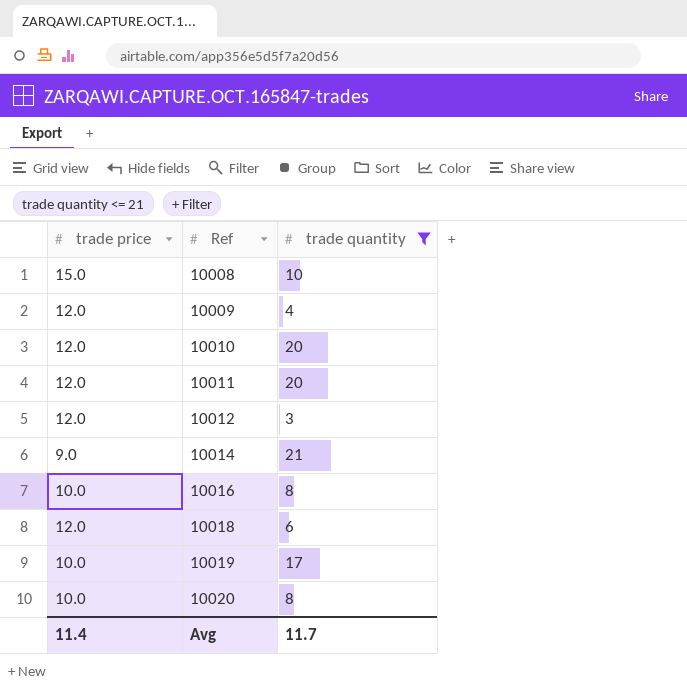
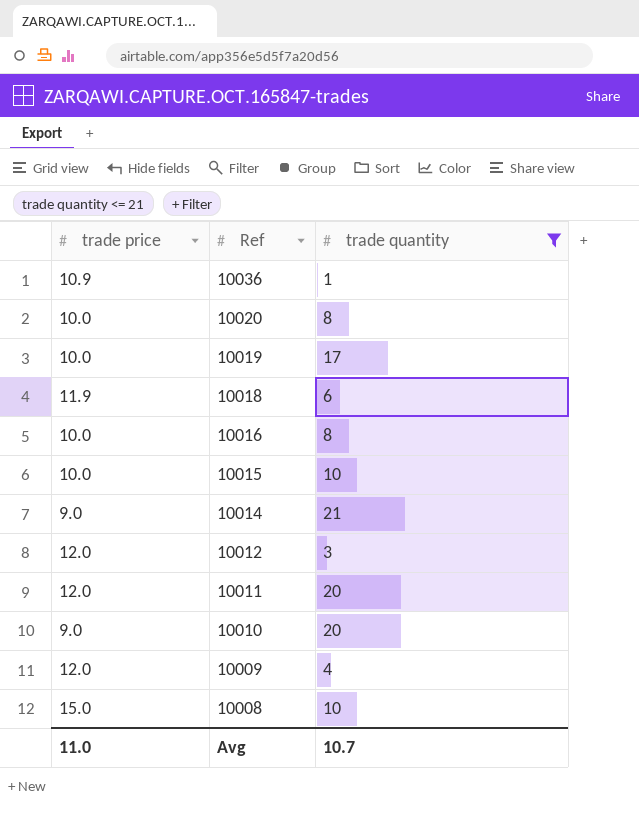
row order: Ref ascending -> Ref descending
row 10036: none -> 10.9 | 1
10018 | trade price: 12.0 -> 11.9
row 10015: none -> 10.0 | 10
10010 | trade price: 12.0 -> 9.0
Avg | trade price: 11.4 -> 11.0
Avg | trade quantity: 11.7 -> 10.7

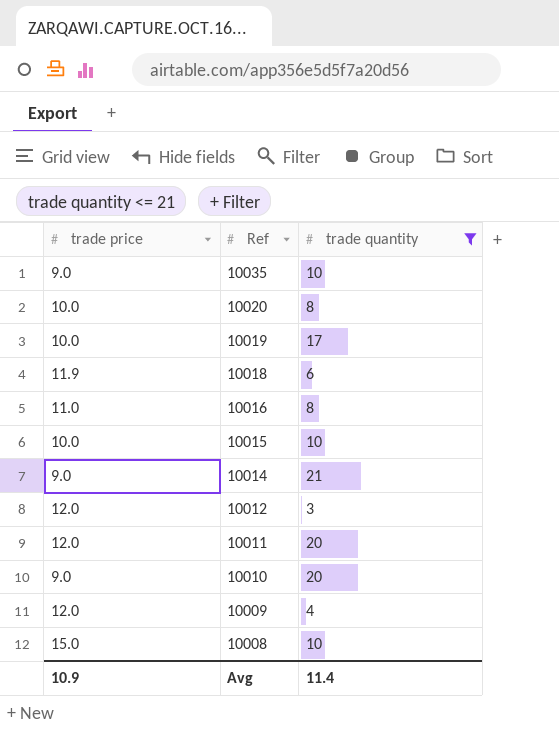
row 10036: 10.9 | 1 -> none
row 10035: none -> 9.0 | 10
10016 | trade price: 10.0 -> 11.0
Avg | trade price: 11.0 -> 10.9
Avg | trade quantity: 10.7 -> 11.4

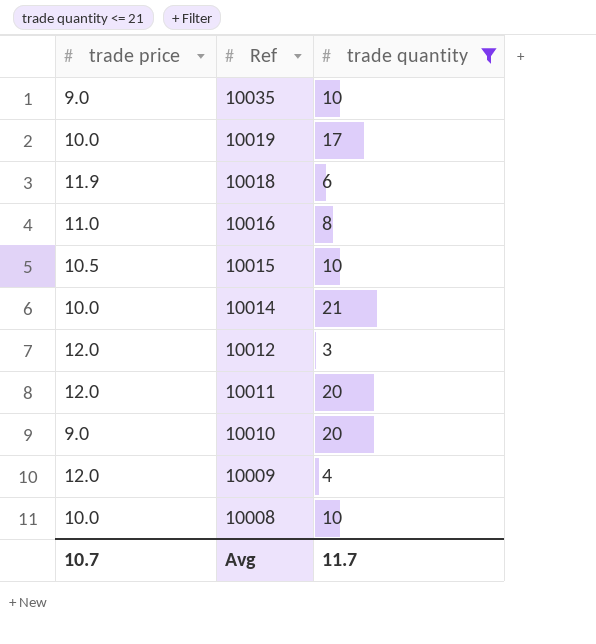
row 10020: 10.0 | 8 -> none
10015 | trade price: 10.0 -> 10.5
10014 | trade price: 9.0 -> 10.0
10008 | trade price: 15.0 -> 10.0
Avg | trade price: 10.9 -> 10.7
Avg | trade quantity: 11.4 -> 11.7

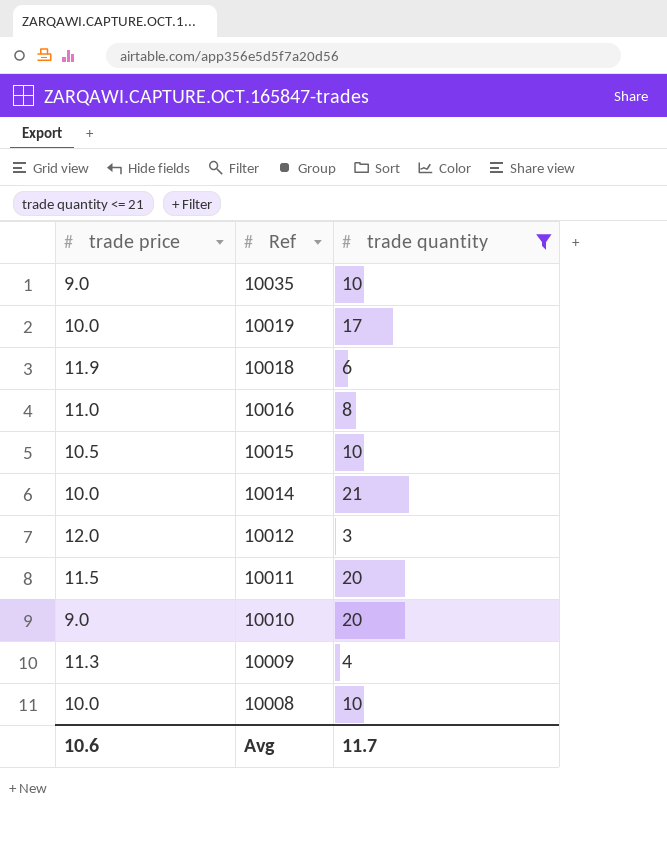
10011 | trade price: 12.0 -> 11.5
10009 | trade price: 12.0 -> 11.3
Avg | trade price: 10.7 -> 10.6

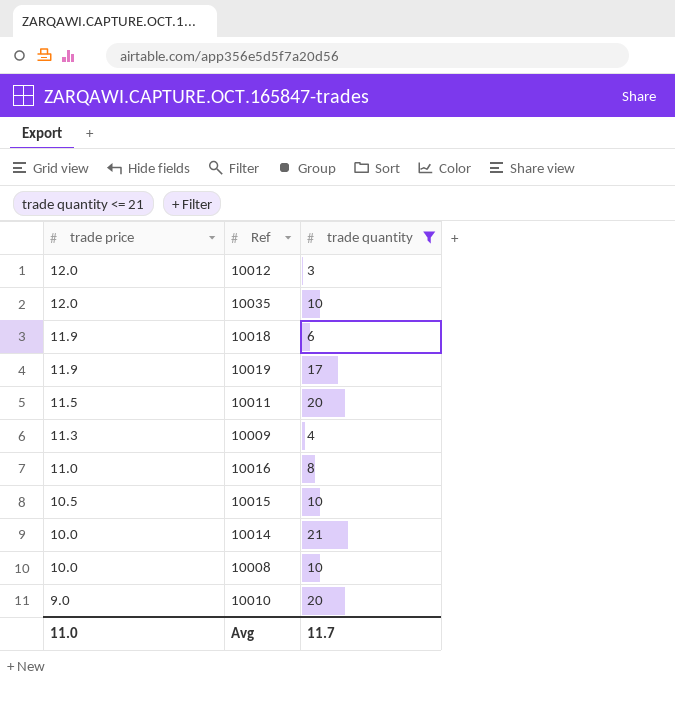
row order: Ref descending -> trade price descending
10035 | trade price: 9.0 -> 12.0
10019 | trade price: 10.0 -> 11.9
Avg | trade price: 10.6 -> 11.0

